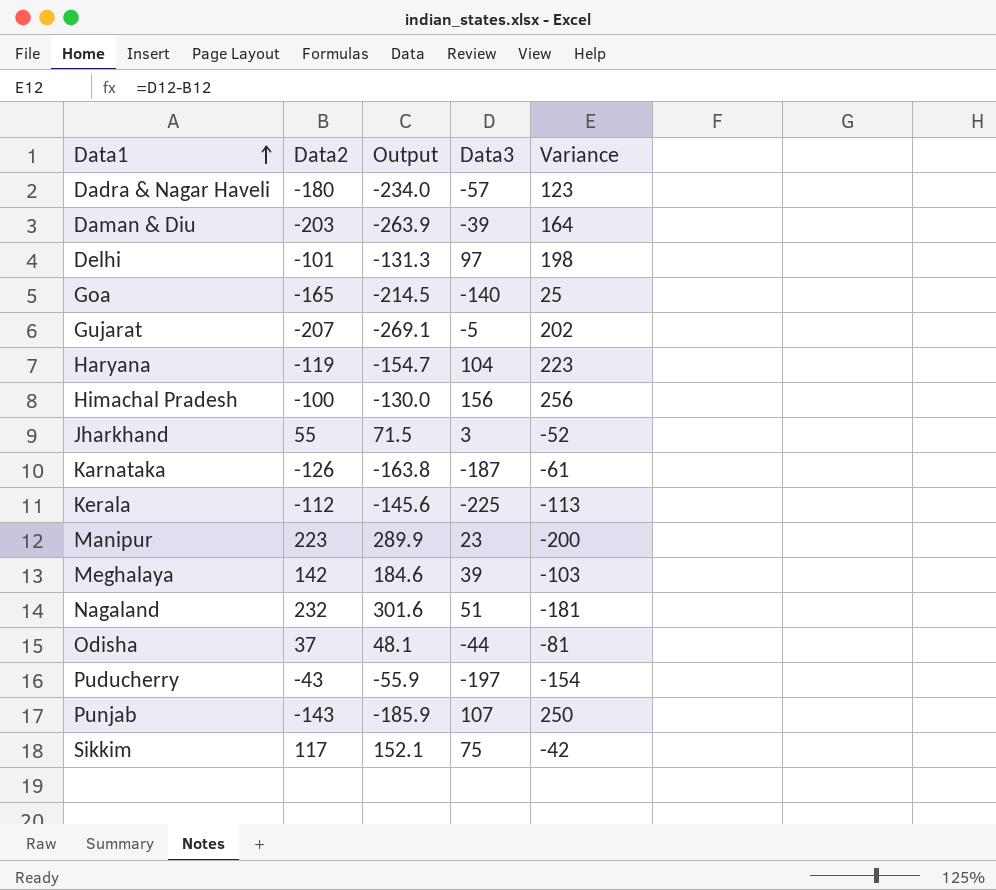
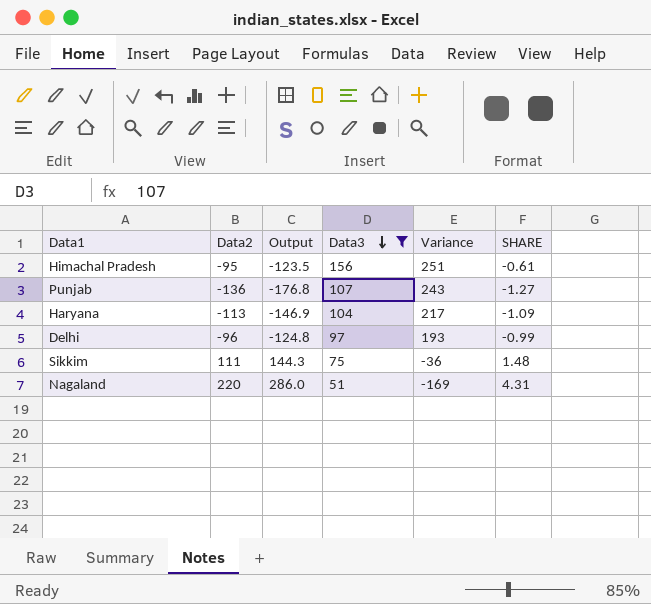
filter: none -> Data3 >= 51
row order: Data1 ascending -> Data3 descending
column SHARE | formula: none -> [Data2] / [Data3]
Himachal Pradesh | Data2: -100 -> -95
Himachal Pradesh | Output: -130.0 -> -123.5
Himachal Pradesh | Variance: 256 -> 251
Punjab | Data2: -143 -> -136
Punjab | Output: -185.9 -> -176.8
Punjab | Variance: 250 -> 243
Haryana | Data2: -119 -> -113
Haryana | Output: -154.7 -> -146.9
Haryana | Variance: 223 -> 217
Delhi | Data2: -101 -> -96
Delhi | Output: -131.3 -> -124.8
Delhi | Variance: 198 -> 193
Sikkim | Data2: 117 -> 111
Sikkim | Output: 152.1 -> 144.3
Sikkim | Variance: -42 -> -36
Nagaland | Data2: 232 -> 220
Nagaland | Output: 301.6 -> 286.0
Nagaland | Variance: -181 -> -169

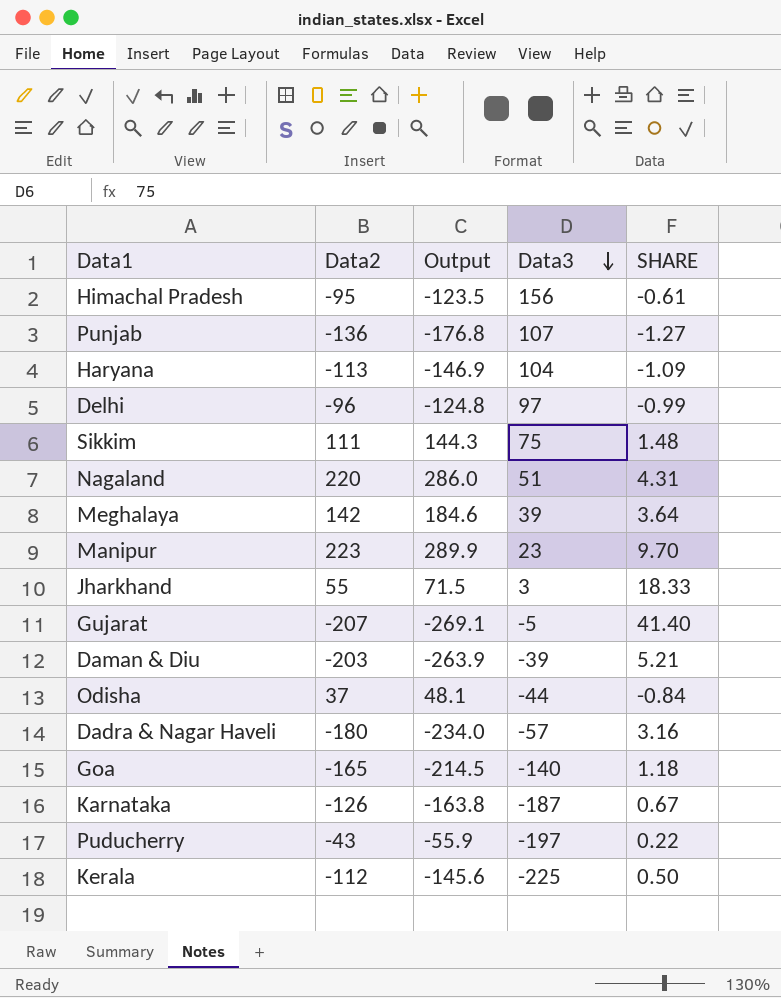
filter: Data3 >= 51 -> none
column Variance | formula: [Data3] - [Data2] -> none

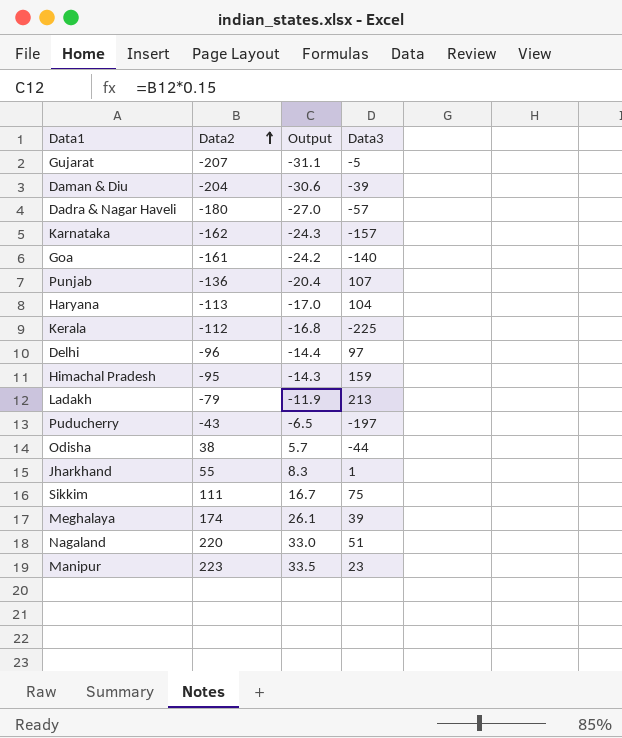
row order: Data3 descending -> Data2 ascending
column SHARE | formula: [Data2] / [Data3] -> none
column Output | formula: [Data2] * 1.3 -> [Data2] * 0.15
Daman & Diu | Data2: -203 -> -204
Karnataka | Data2: -126 -> -162
Karnataka | Data3: -187 -> -157
Goa | Data2: -165 -> -161
Himachal Pradesh | Data3: 156 -> 159
row Ladakh: none -> -79 | -11.9 | 213
Odisha | Data2: 37 -> 38
Jharkhand | Data3: 3 -> 1
Meghalaya | Data2: 142 -> 174

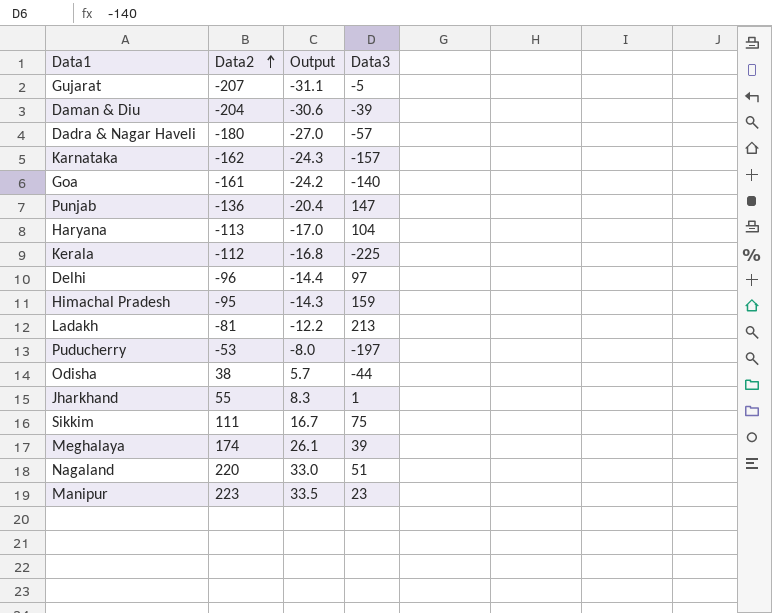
Punjab | Data3: 107 -> 147
Ladakh | Data2: -79 -> -81
Ladakh | Output: -11.9 -> -12.2
Puducherry | Data2: -43 -> -53
Puducherry | Output: -6.5 -> -8.0

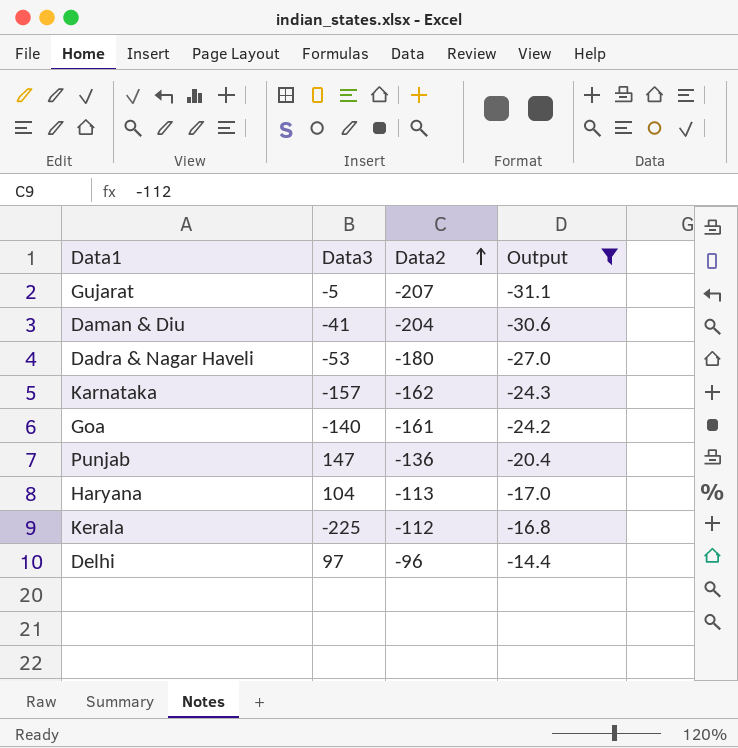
filter: none -> Output <= -14.4
column Data3 | position: 4 -> 2
Daman & Diu | Data3: -39 -> -41
Dadra & Nagar Haveli | Data3: -57 -> -53

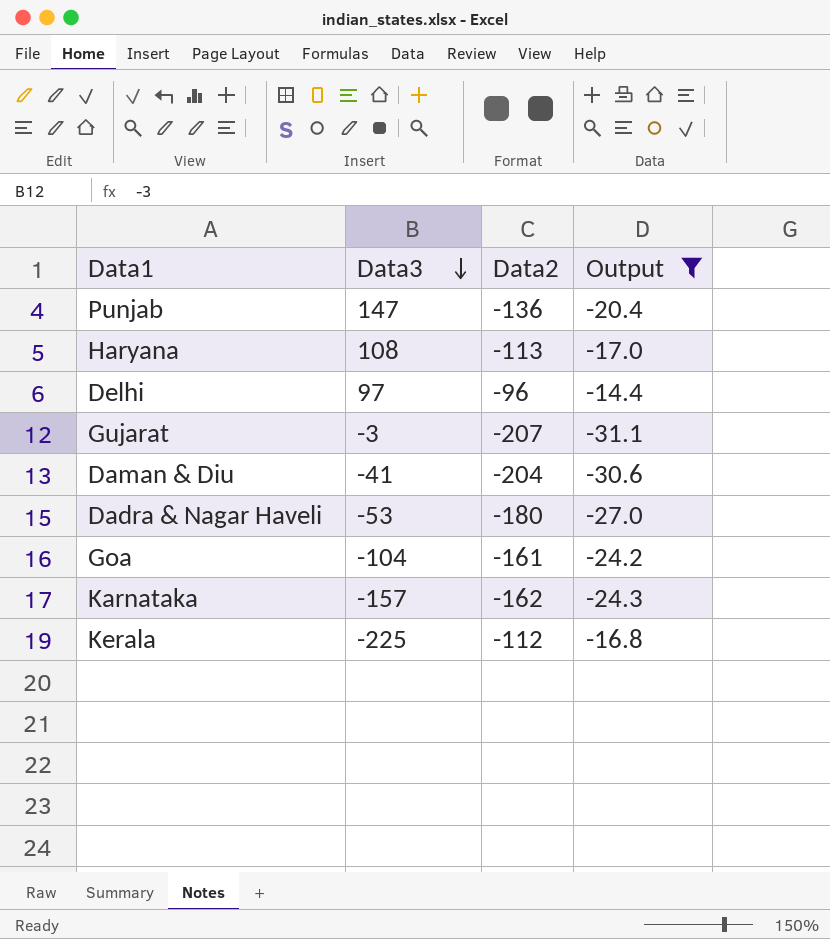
row order: Data2 ascending -> Data3 descending
Haryana | Data3: 104 -> 108
Gujarat | Data3: -5 -> -3
Goa | Data3: -140 -> -104

